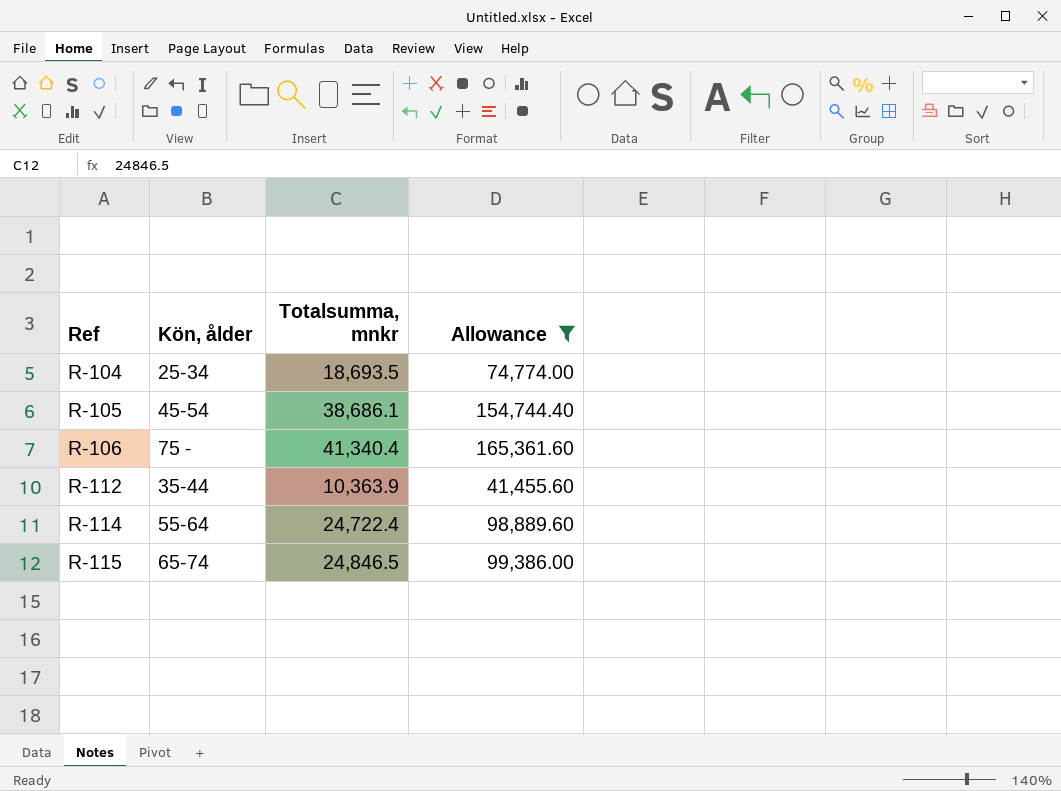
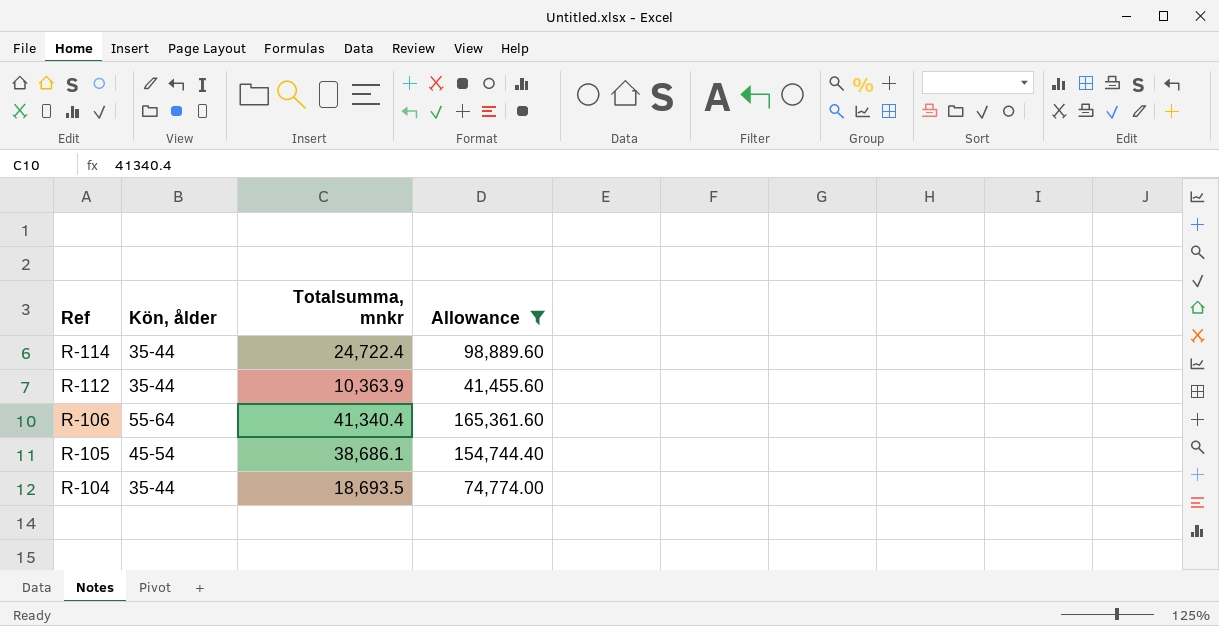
row order: Ref ascending -> Ref descending
row R-115: 65-74 | 24,846.5 | 99,386.00 -> none
R-114 | Kön, ålder: 55-64 -> 35-44
R-106 | Kön, ålder: 75 - -> 55-64
R-104 | Kön, ålder: 25-34 -> 35-44

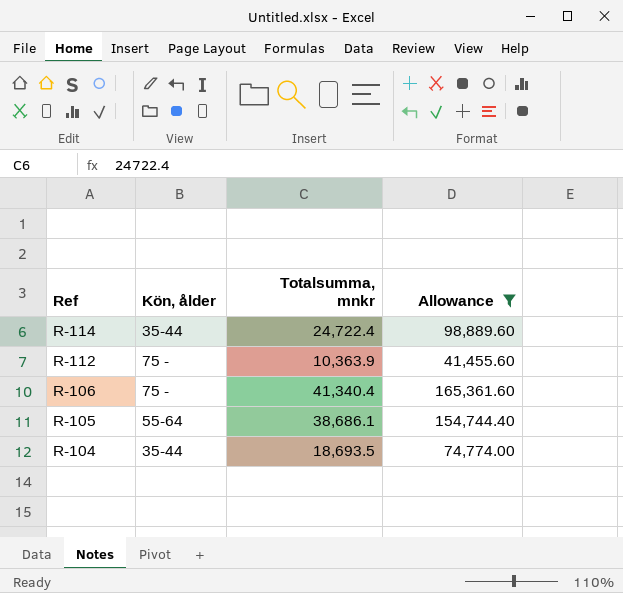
R-112 | Kön, ålder: 35-44 -> 75 -
R-106 | Kön, ålder: 55-64 -> 75 -
R-105 | Kön, ålder: 45-54 -> 55-64

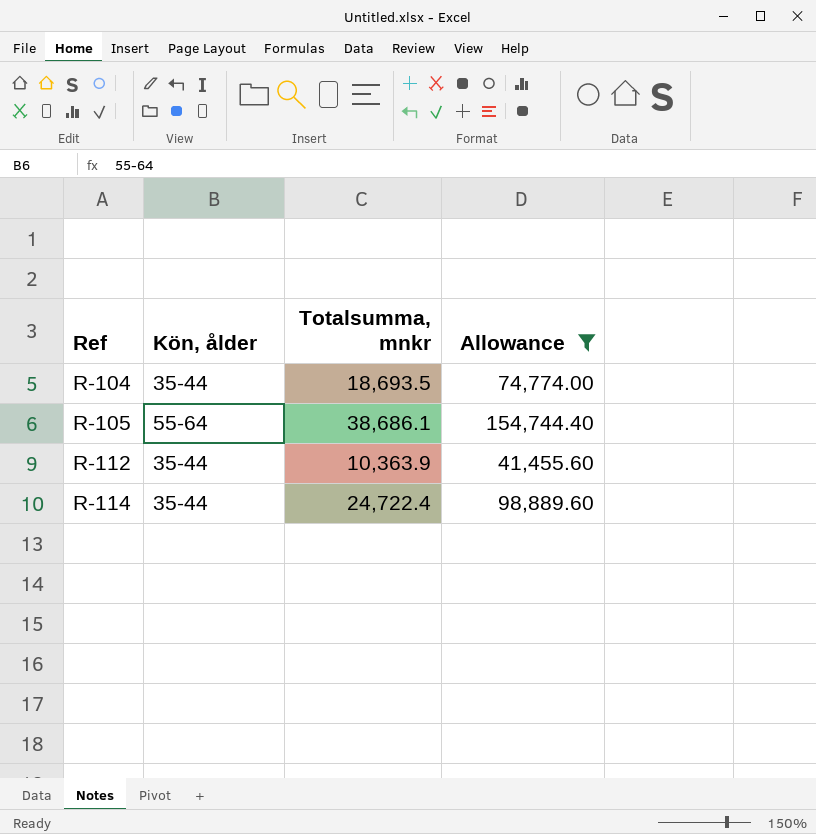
row order: Ref descending -> Ref ascending
row R-106: 75 - | 41,340.4 | 165,361.60 -> none
R-112 | Kön, ålder: 75 - -> 35-44

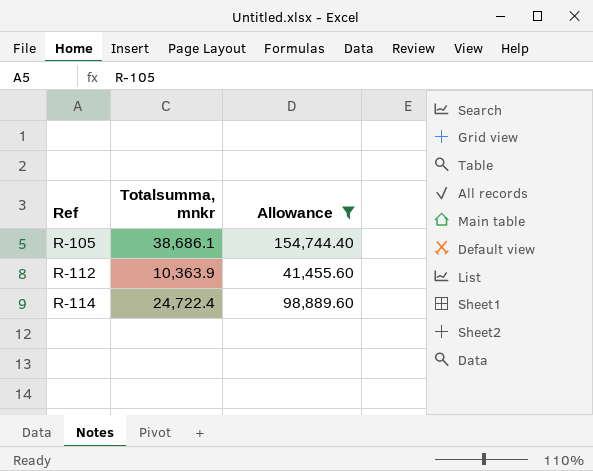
column Kön, ålder | position: 2 -> none
row R-104: 35-44 | 18,693.5 | 74,774.00 -> none

